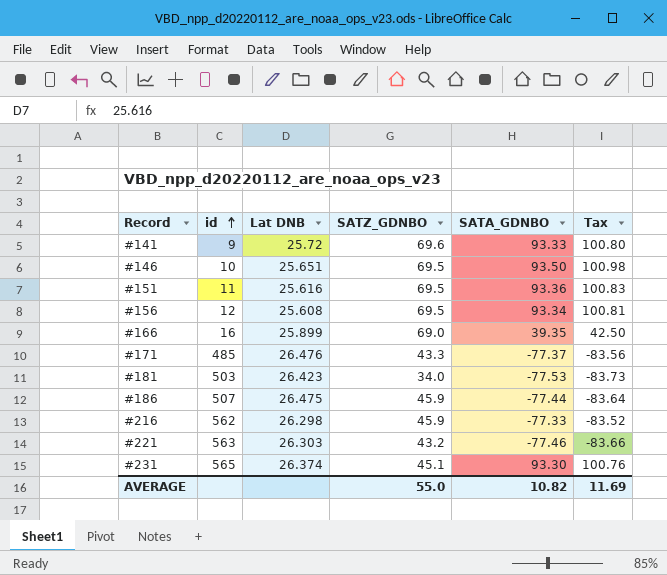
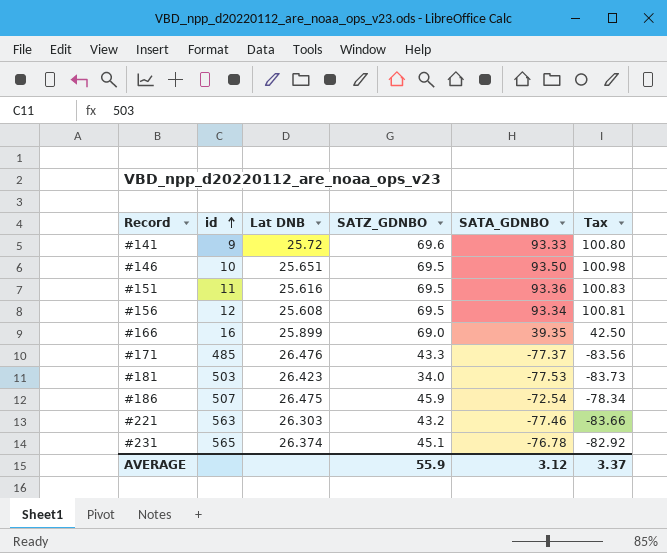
row #216: 562 | 26.298 | 45.9 | -77.33 | -83.52 -> none
#186 | SATA_GDNBO: -77.44 -> -72.54
#186 | Tax: -83.64 -> -78.34
#231 | SATA_GDNBO: 93.30 -> -76.78
#231 | Tax: 100.76 -> -82.92
AVERAGE | SATZ_GDNBO: 55.0 -> 55.9
AVERAGE | SATA_GDNBO: 10.82 -> 3.12
AVERAGE | Tax: 11.69 -> 3.37

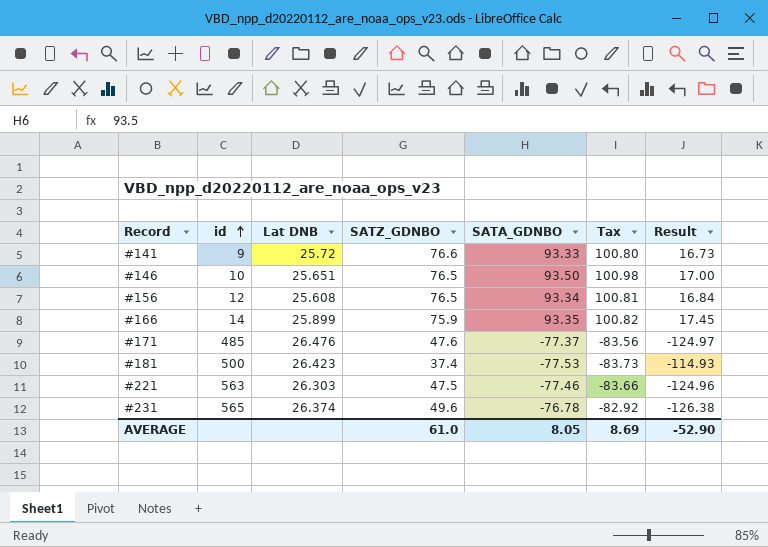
column Result | formula: none -> [SATA_GDNBO] - [SATZ_GDNBO]
row #151: 11 | 25.616 | 69.5 | 93.36 | 100.83 -> none
row #186: 507 | 26.475 | 45.9 | -72.54 | -78.34 -> none
#141 | SATZ_GDNBO: 69.6 -> 76.6
#146 | SATZ_GDNBO: 69.5 -> 76.5
#156 | SATZ_GDNBO: 69.5 -> 76.5
#166 | id: 16 -> 14
#166 | SATZ_GDNBO: 69.0 -> 75.9
#166 | SATA_GDNBO: 39.35 -> 93.35
#166 | Tax: 42.50 -> 100.82
#171 | SATZ_GDNBO: 43.3 -> 47.6
#181 | id: 503 -> 500
#181 | SATZ_GDNBO: 34.0 -> 37.4
#221 | SATZ_GDNBO: 43.2 -> 47.5
#231 | SATZ_GDNBO: 45.1 -> 49.6
AVERAGE | SATZ_GDNBO: 55.9 -> 61.0
AVERAGE | SATA_GDNBO: 3.12 -> 8.05
AVERAGE | Tax: 3.37 -> 8.69

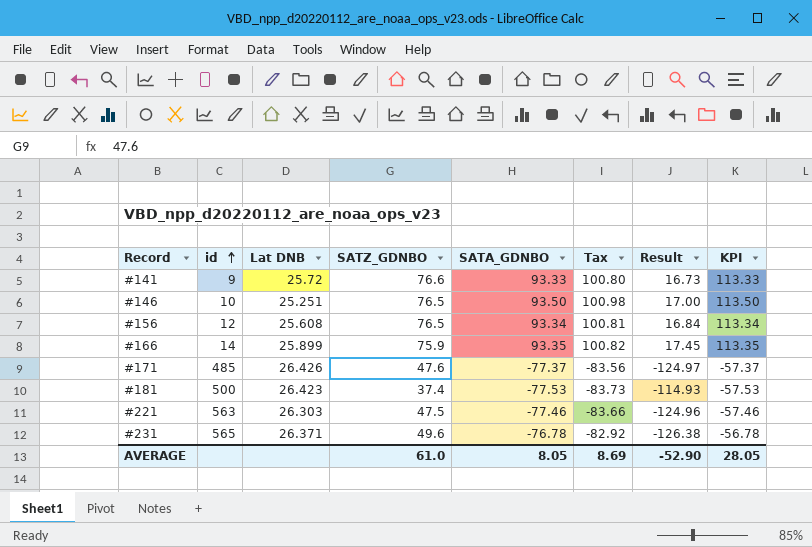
column KPI | formula: none -> [SATA_GDNBO] + 20
#146 | Lat DNB: 25.651 -> 25.251
#171 | Lat DNB: 26.476 -> 26.426
#231 | Lat DNB: 26.374 -> 26.371

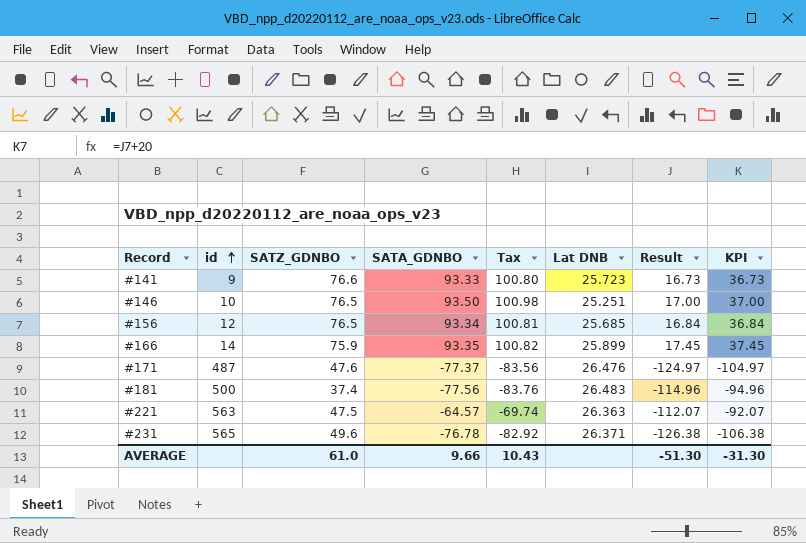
column Lat DNB | position: 3 -> 6
column KPI | formula: [SATA_GDNBO] + 20 -> [Result] + 20
#141 | Lat DNB: 25.72 -> 25.723
#156 | Lat DNB: 25.608 -> 25.685
#171 | id: 485 -> 487
#171 | Lat DNB: 26.426 -> 26.476
#181 | SATA_GDNBO: -77.53 -> -77.56
#181 | Tax: -83.73 -> -83.76
#181 | Lat DNB: 26.423 -> 26.483
#181 | Result: -114.93 -> -114.96
#221 | SATA_GDNBO: -77.46 -> -64.57
#221 | Tax: -83.66 -> -69.74
#221 | Lat DNB: 26.303 -> 26.363
#221 | Result: -124.96 -> -112.07
AVERAGE | SATA_GDNBO: 8.05 -> 9.66
AVERAGE | Tax: 8.69 -> 10.43
AVERAGE | Result: -52.90 -> -51.30
AVERAGE | KPI: 28.05 -> -31.30

